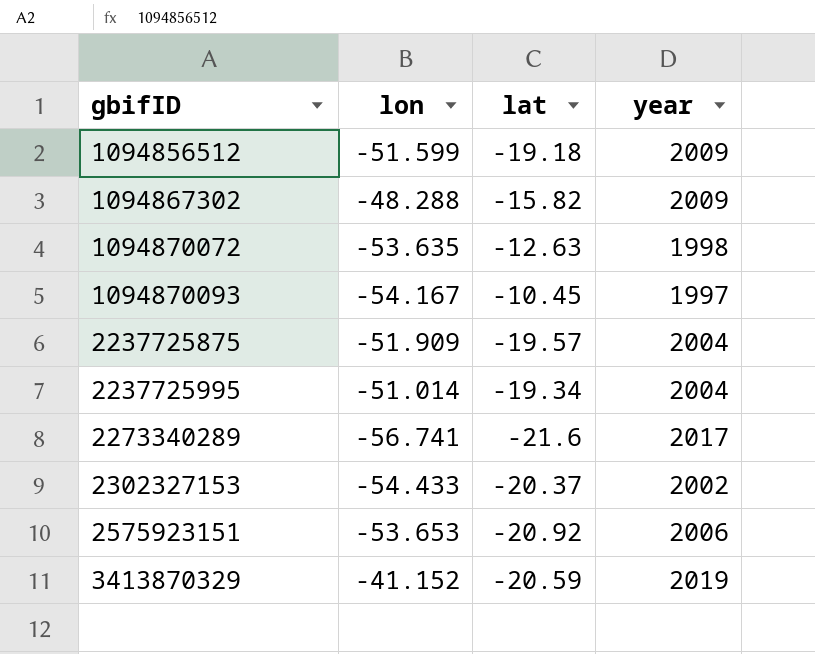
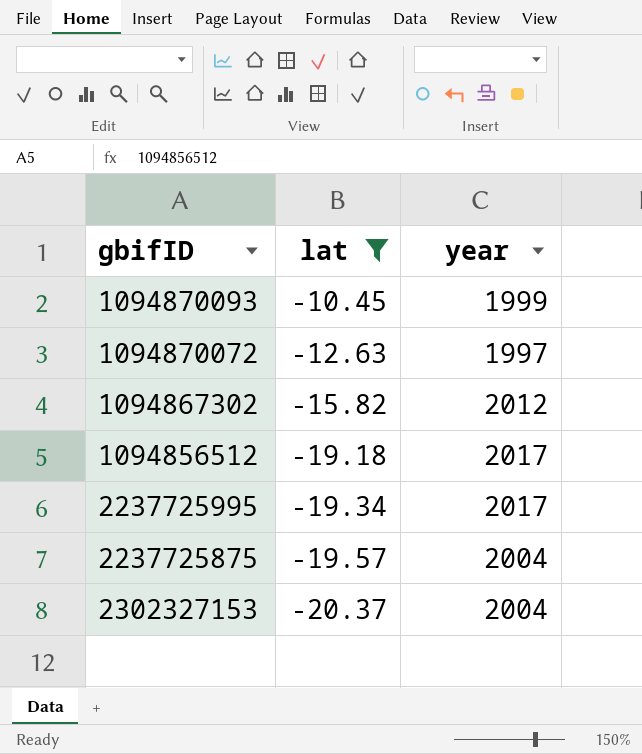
filter: none -> lat >= -20.37
row order: gbifID ascending -> lat descending
column lon | position: 2 -> none
1094870093 | year: 1997 -> 1999
1094870072 | year: 1998 -> 1997
1094867302 | year: 2009 -> 2012
1094856512 | year: 2009 -> 2017
2237725995 | year: 2004 -> 2017
2302327153 | year: 2002 -> 2004

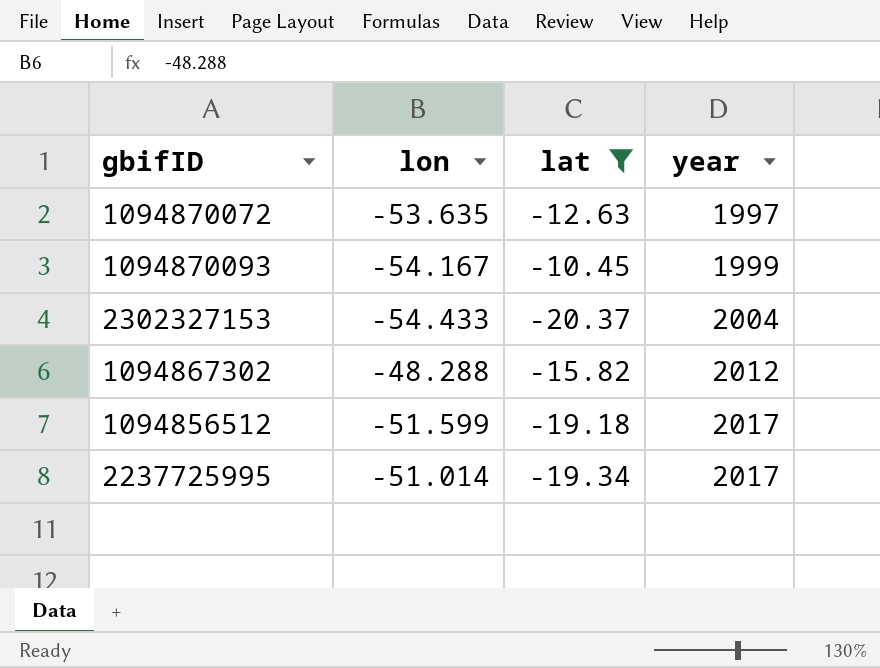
row order: lat descending -> year ascending
column lon | position: none -> 2
row 2237725875: -19.57 | 2004 -> none

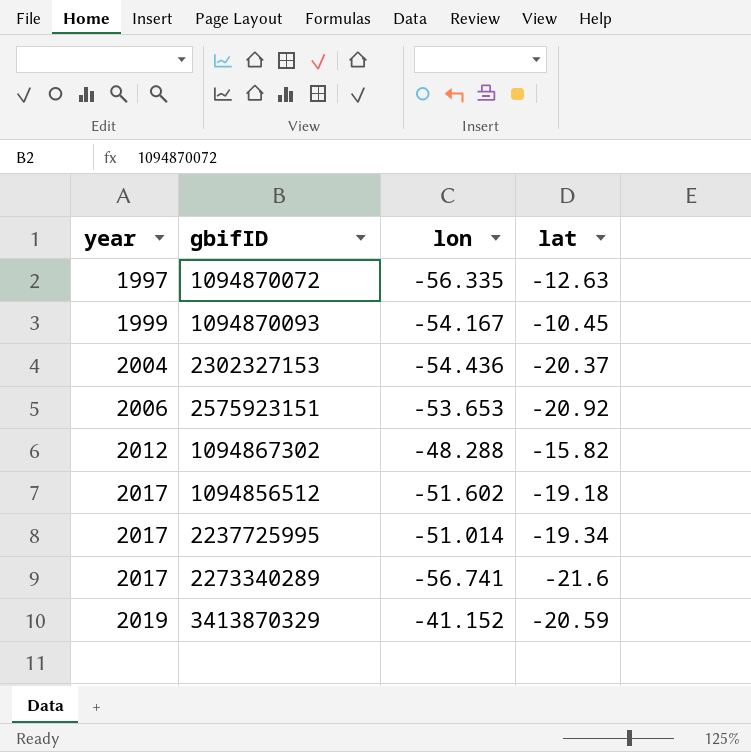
filter: lat >= -20.37 -> none
column year | position: 4 -> 1
1094870072 | lon: -53.635 -> -56.335
2302327153 | lon: -54.433 -> -54.436
1094856512 | lon: -51.599 -> -51.602

